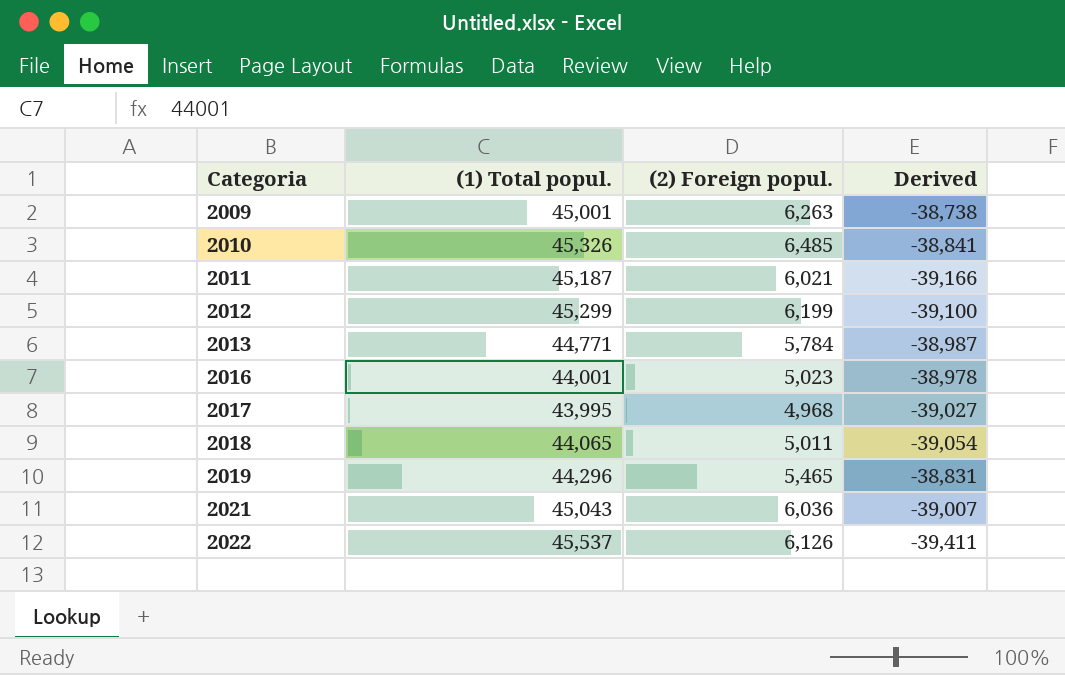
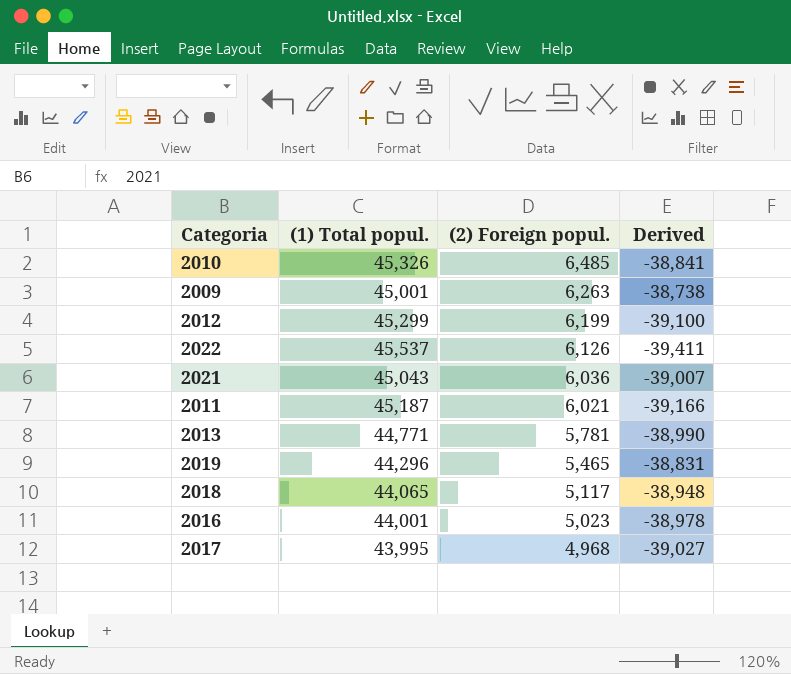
row order: Categoria ascending -> (2) Foreign popul. descending
2013 | (2) Foreign popul.: 5,784 -> 5,781
2013 | Derived: -38,987 -> -38,990
2018 | (2) Foreign popul.: 5,011 -> 5,117
2018 | Derived: -39,054 -> -38,948

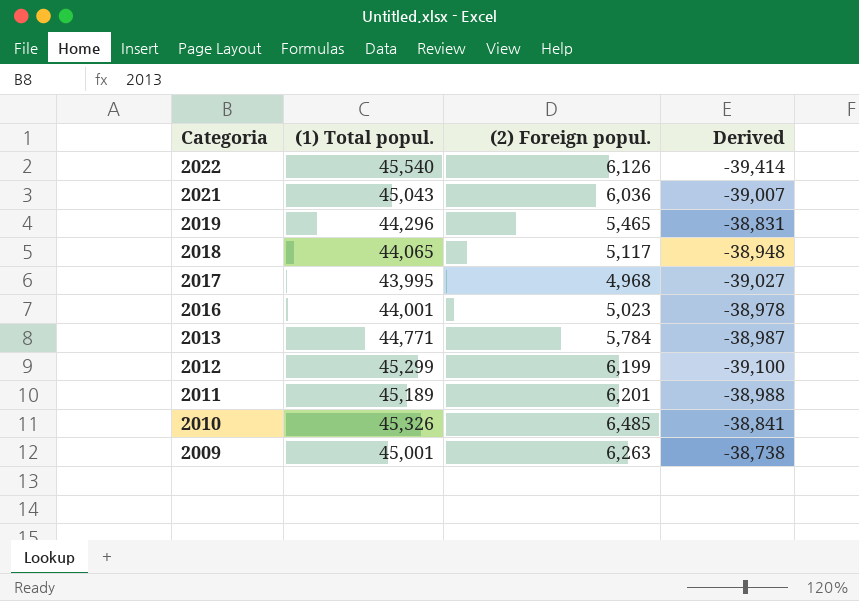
row order: (2) Foreign popul. descending -> Categoria descending
2022 | (1) Total popul.: 45,537 -> 45,540
2022 | Derived: -39,411 -> -39,414
2013 | (2) Foreign popul.: 5,781 -> 5,784
2013 | Derived: -38,990 -> -38,987
2011 | (1) Total popul.: 45,187 -> 45,189
2011 | (2) Foreign popul.: 6,021 -> 6,201
2011 | Derived: -39,166 -> -38,988

